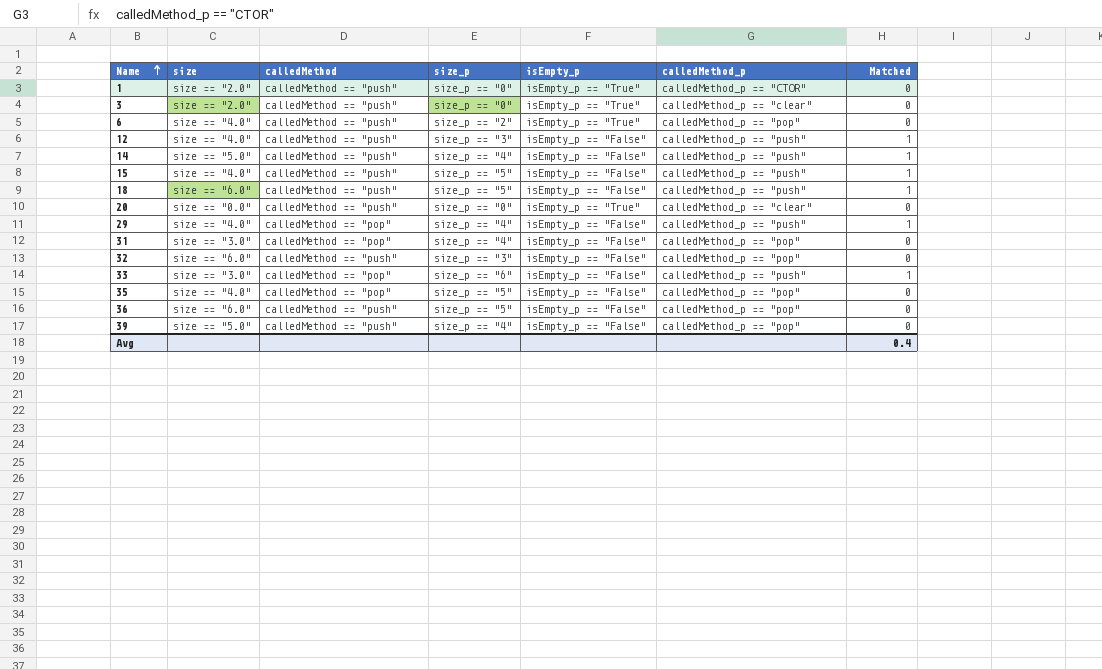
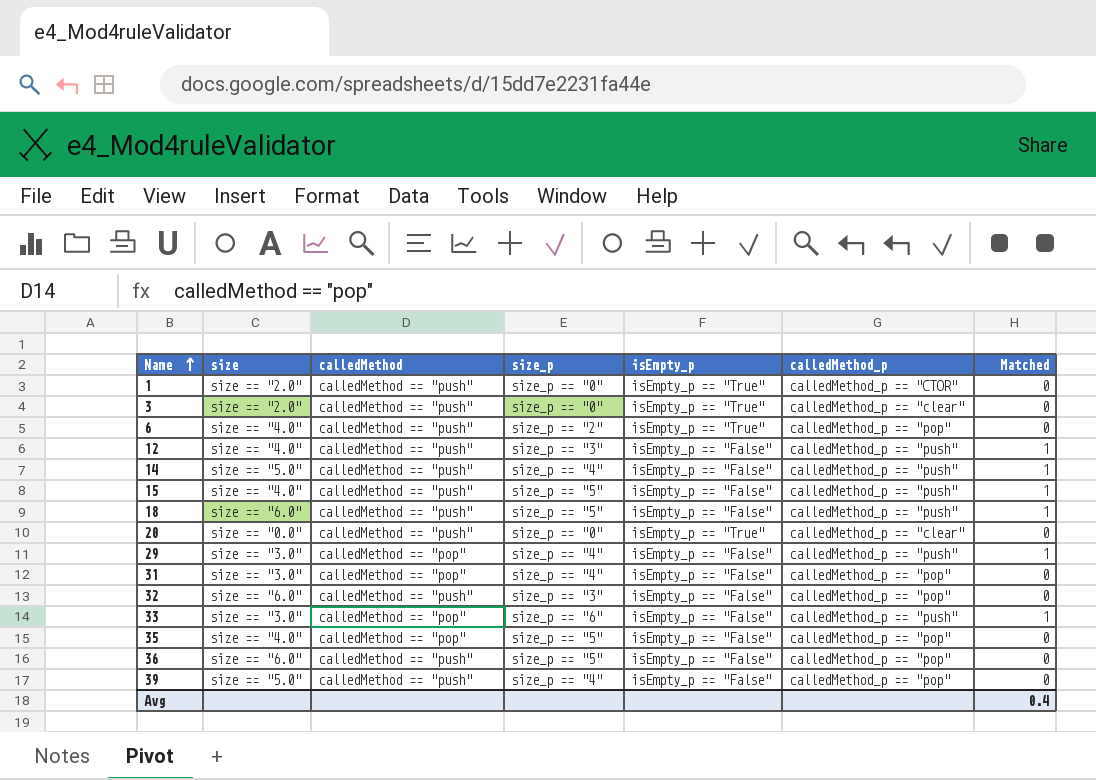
29 | size: size == "4.0" -> size == "3.0"

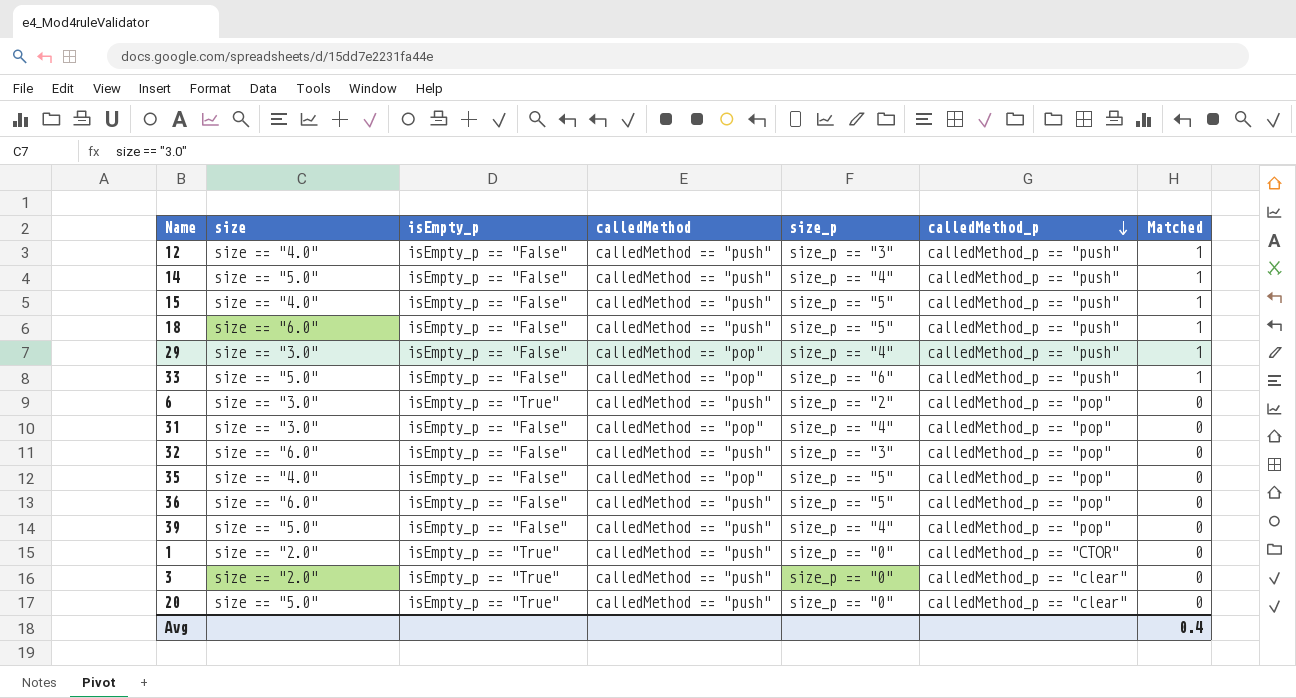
row order: Name ascending -> calledMethod_p descending
column isEmpty_p | position: 5 -> 3
33 | size: size == "3.0" -> size == "5.0"
6 | size: size == "4.0" -> size == "3.0"
20 | size: size == "0.0" -> size == "5.0"

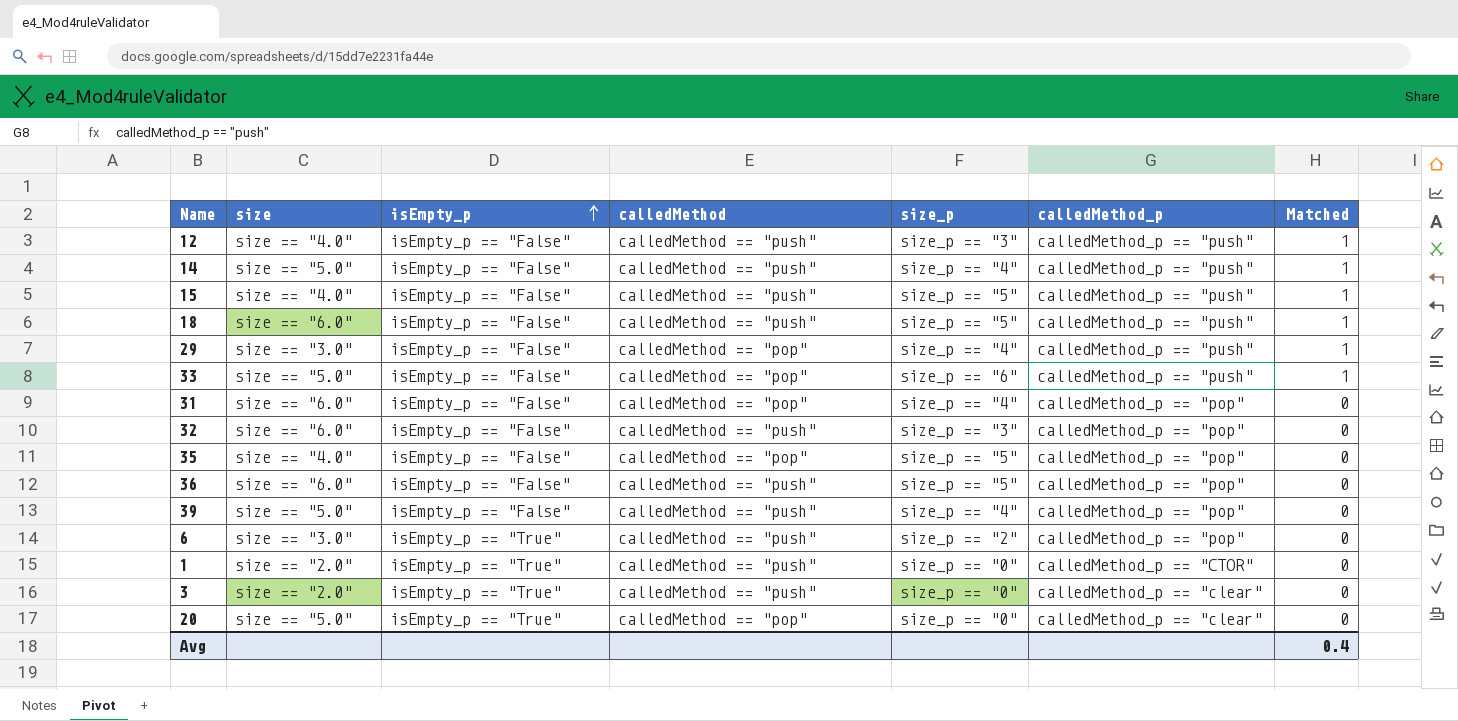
row order: calledMethod_p descending -> isEmpty_p ascending
31 | size: size == "3.0" -> size == "6.0"
20 | calledMethod: calledMethod == "push" -> calledMethod == "pop"

